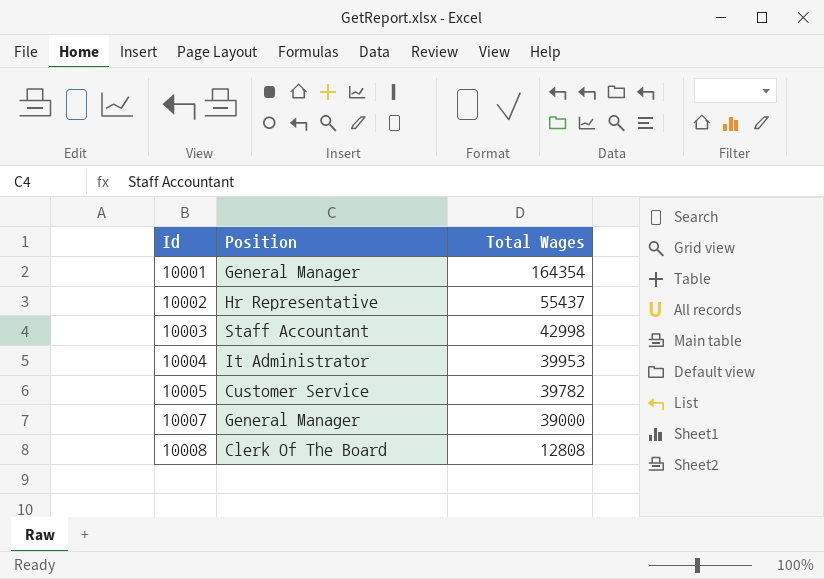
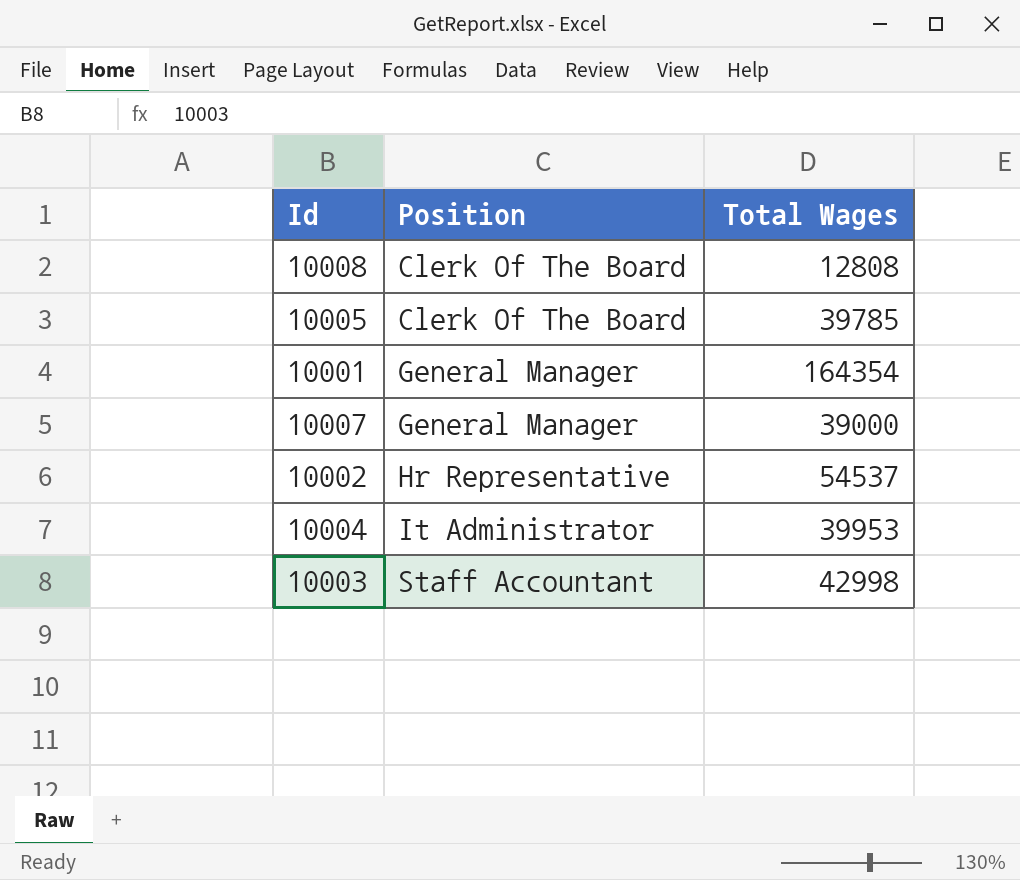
row order: Id ascending -> Position ascending
10005 | Position: Customer Service -> Clerk Of The Board
10005 | Total Wages: 39782 -> 39785
10002 | Total Wages: 55437 -> 54537

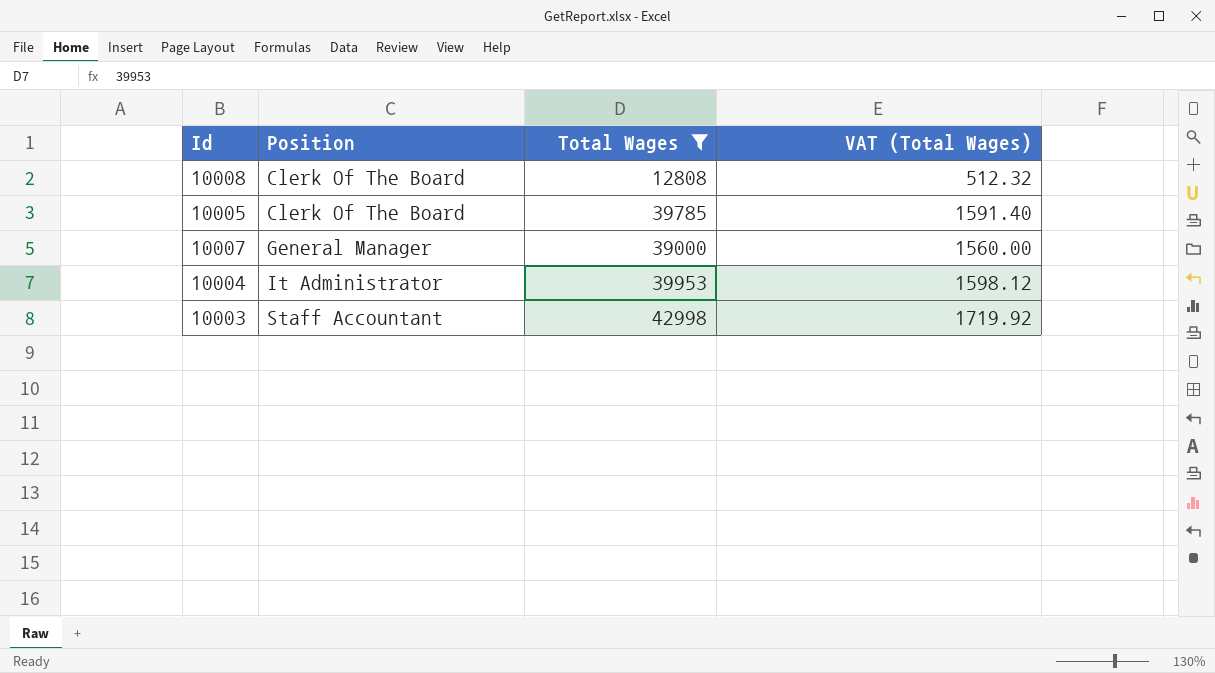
filter: none -> Total Wages <= 42998
column VAT (Total Wages) | formula: none -> [Total Wages] * 0.04

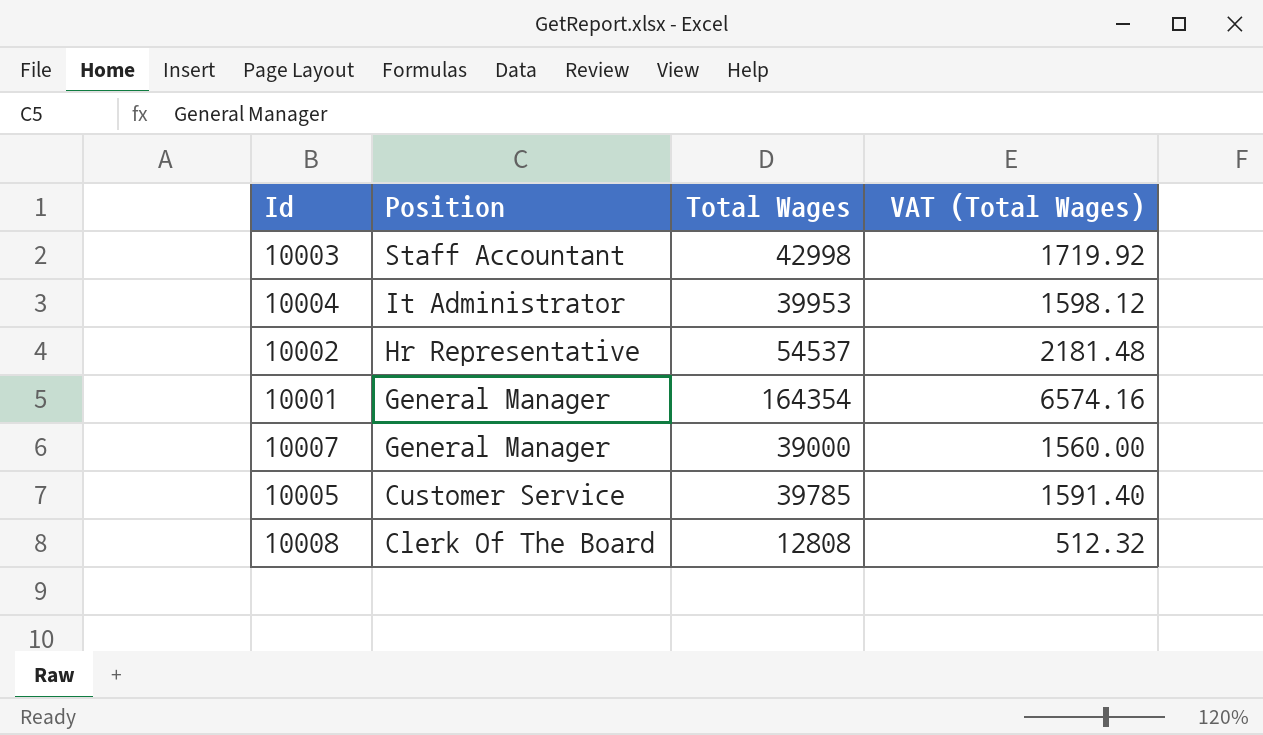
filter: Total Wages <= 42998 -> none
row order: Position ascending -> Position descending
10005 | Position: Clerk Of The Board -> Customer Service

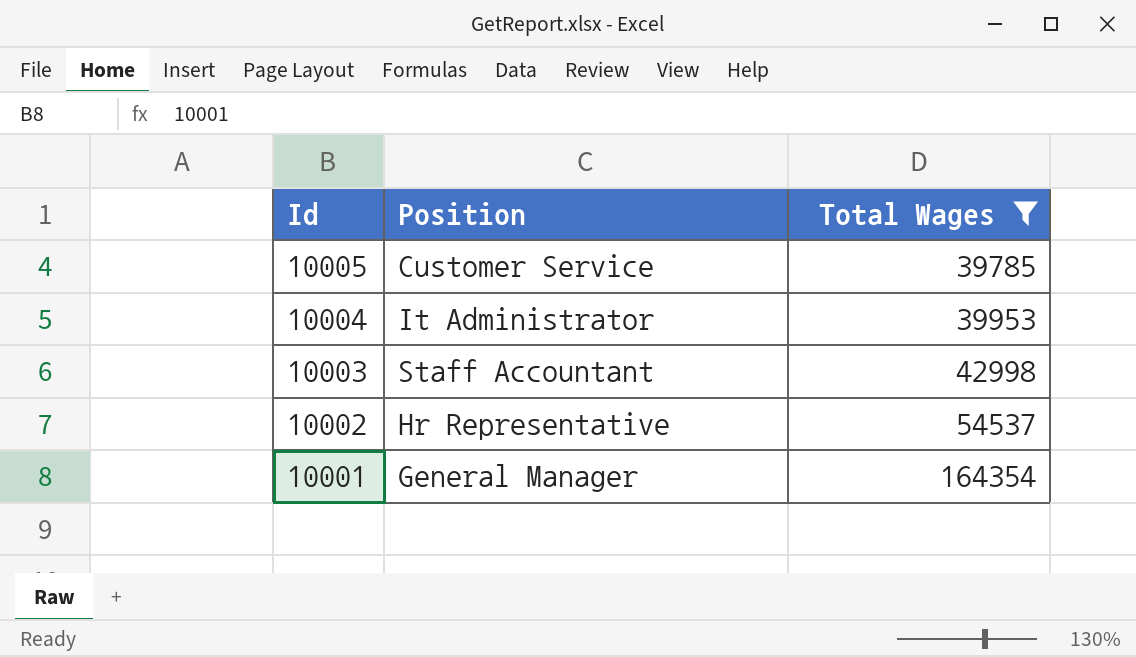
filter: none -> Total Wages >= 39785
row order: Position descending -> Id descending
column VAT (Total Wages) | formula: [Total Wages] * 0.04 -> none

